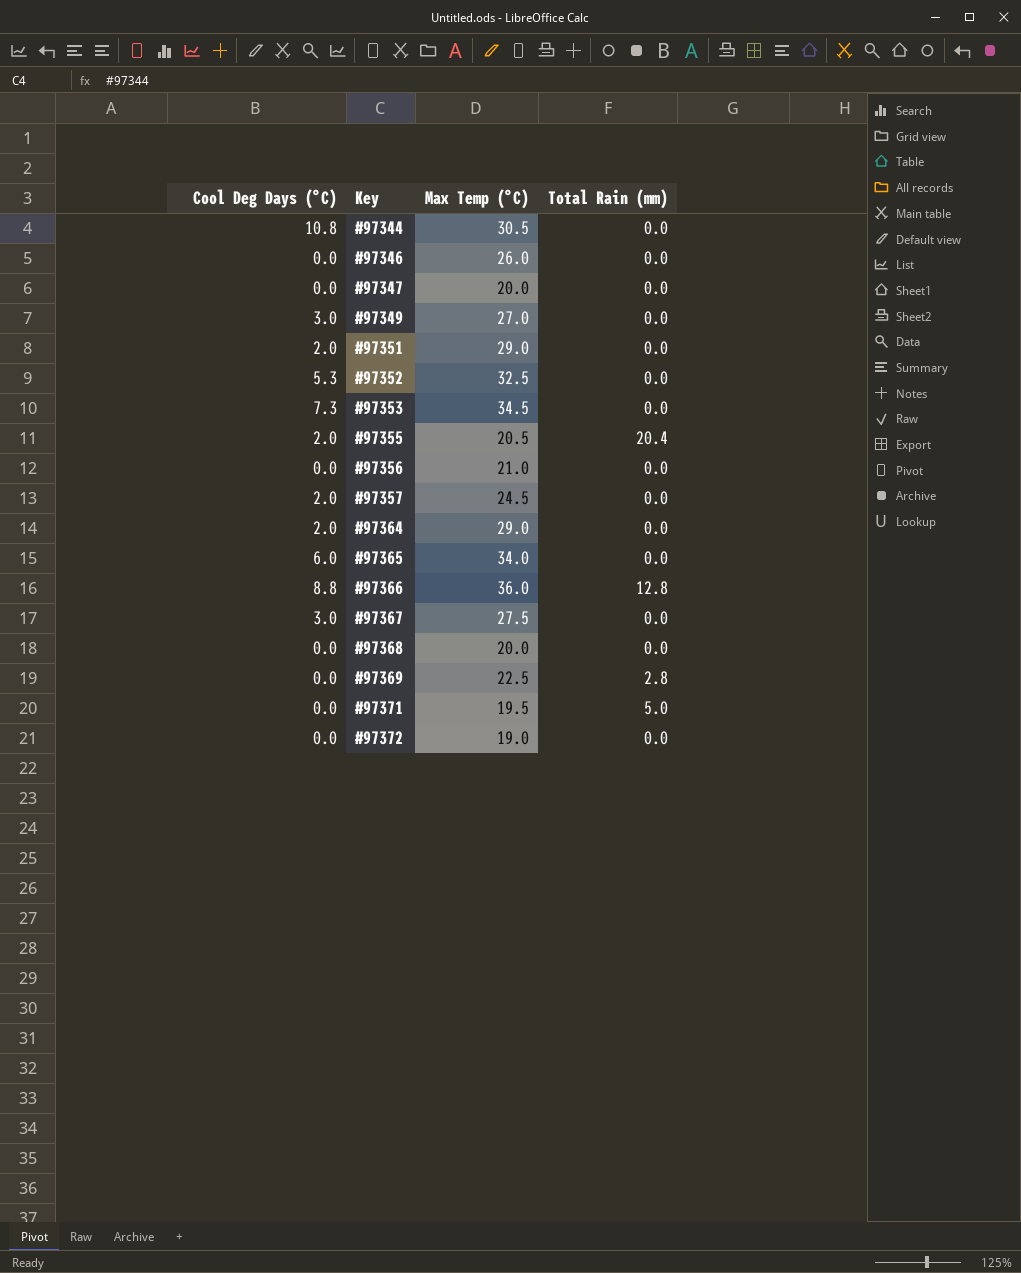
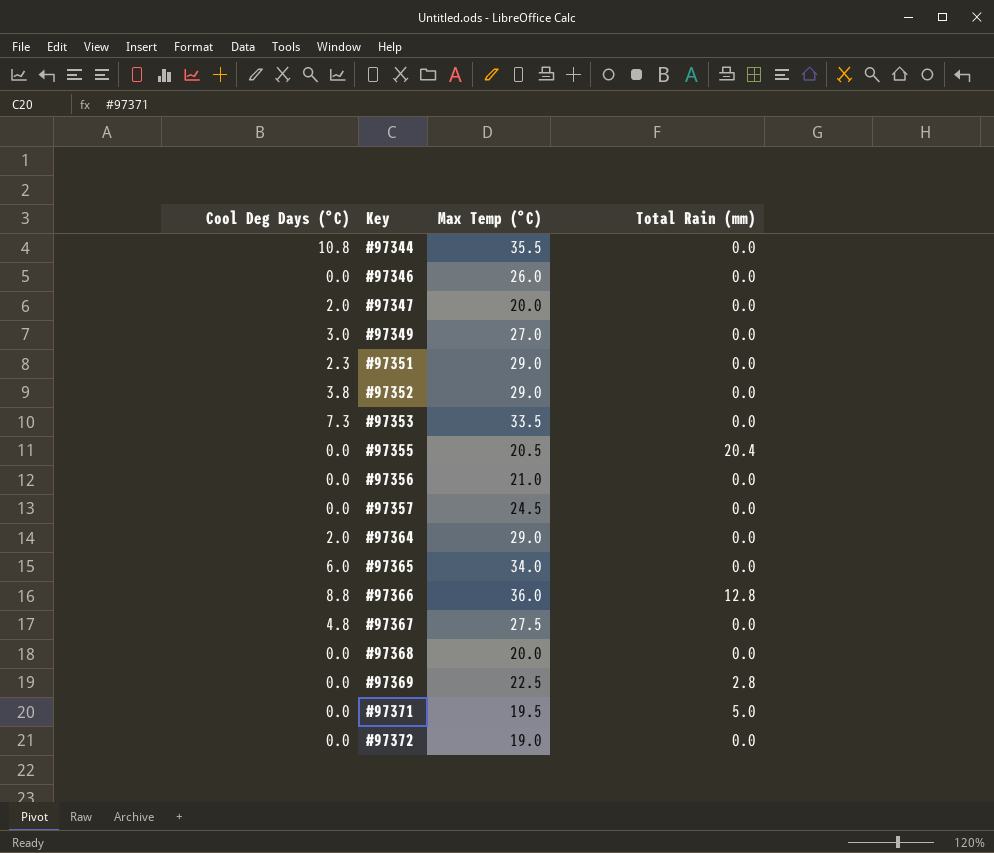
#97344 | Max Temp (°C): 30.5 -> 35.5
#97347 | Cool Deg Days (°C): 0.0 -> 2.0
#97351 | Cool Deg Days (°C): 2.0 -> 2.3
#97352 | Cool Deg Days (°C): 5.3 -> 3.8
#97352 | Max Temp (°C): 32.5 -> 29.0
#97353 | Max Temp (°C): 34.5 -> 33.5
#97355 | Cool Deg Days (°C): 2.0 -> 0.0
#97357 | Cool Deg Days (°C): 2.0 -> 0.0
#97367 | Cool Deg Days (°C): 3.0 -> 4.8

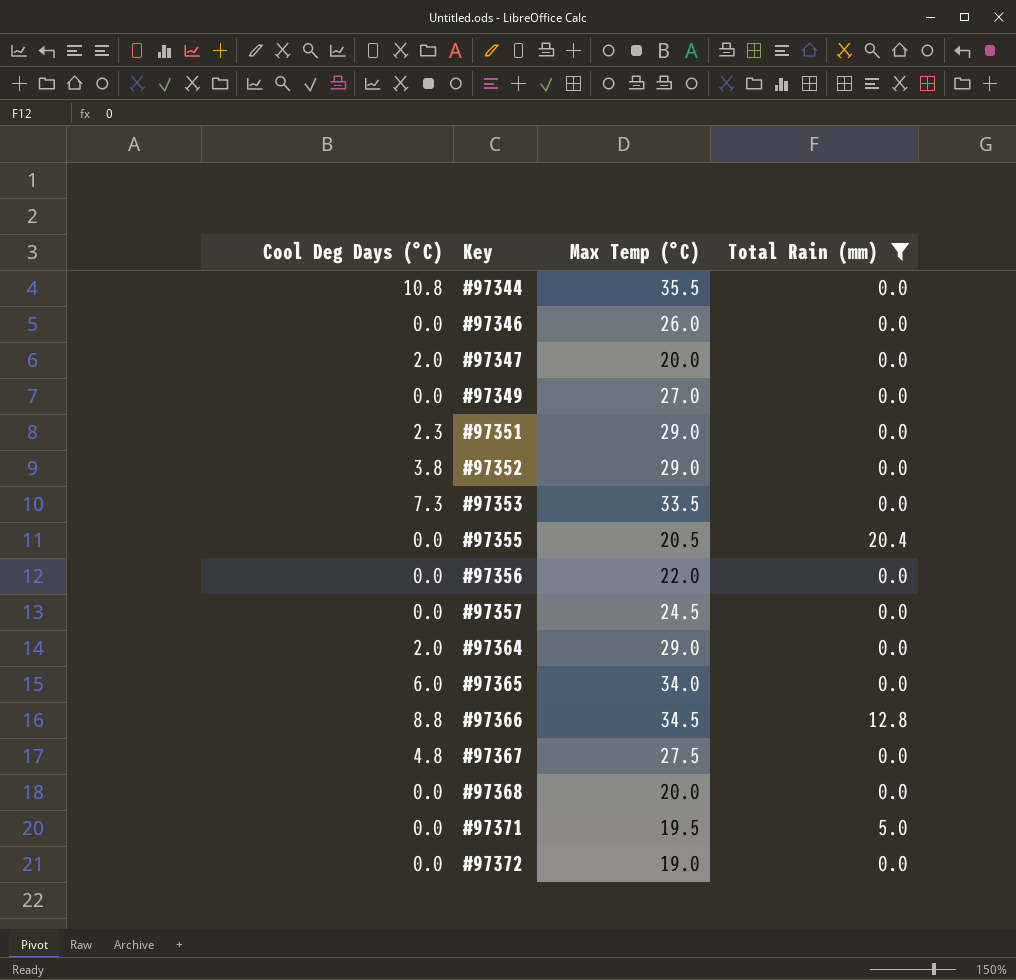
filter: none -> Total Rain (mm) != 2.8
#97349 | Cool Deg Days (°C): 3.0 -> 0.0
#97356 | Max Temp (°C): 21.0 -> 22.0
#97366 | Max Temp (°C): 36.0 -> 34.5

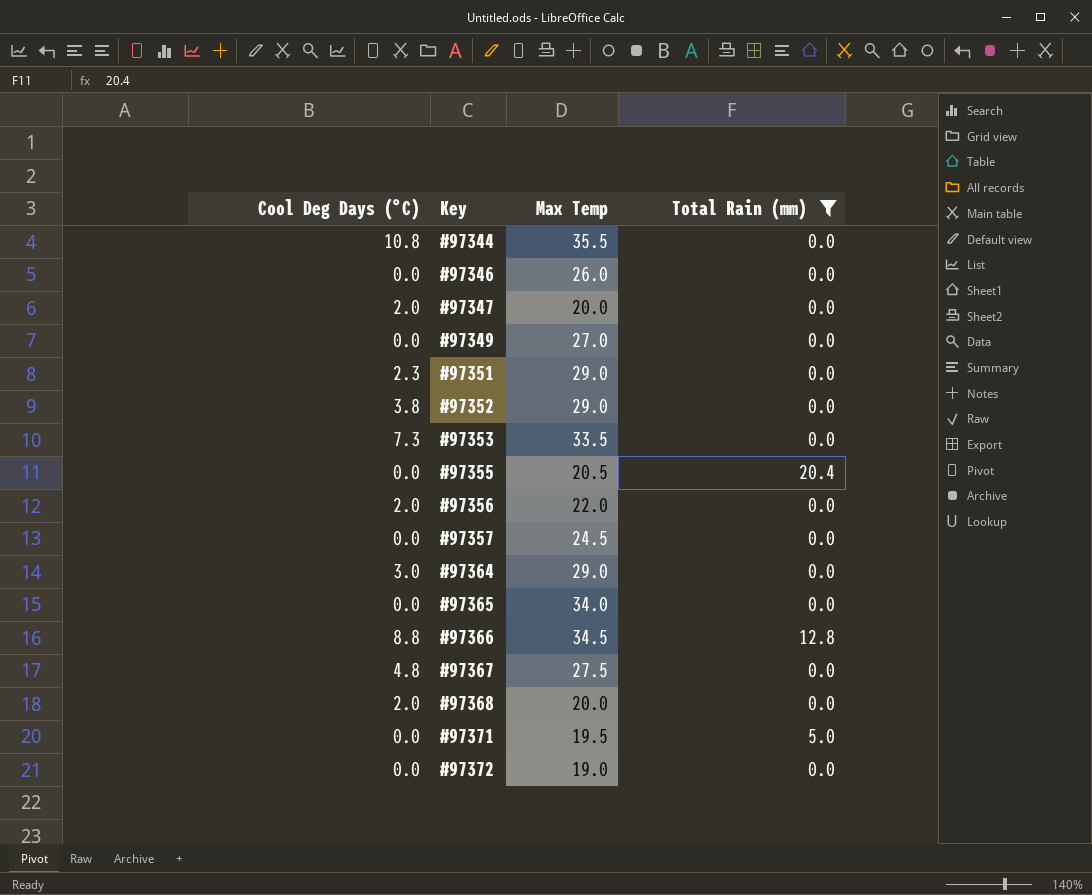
column name: Max Temp (°C) -> Max Temp
#97356 | Cool Deg Days (°C): 0.0 -> 2.0
#97364 | Cool Deg Days (°C): 2.0 -> 3.0
#97365 | Cool Deg Days (°C): 6.0 -> 0.0
#97368 | Cool Deg Days (°C): 0.0 -> 2.0

